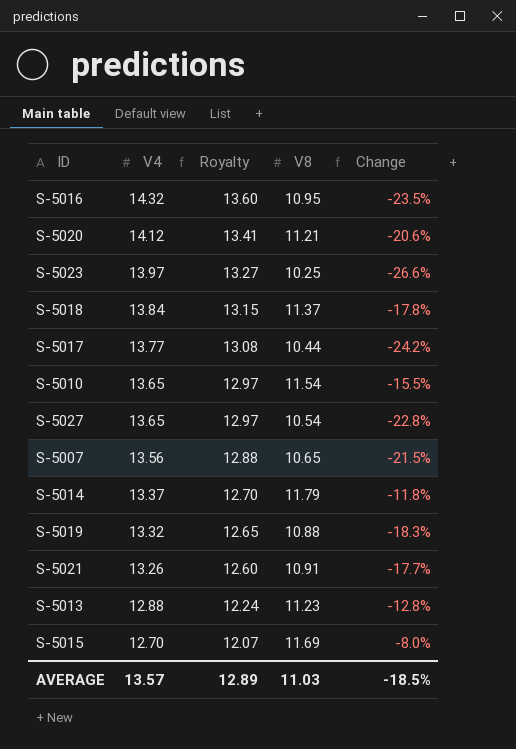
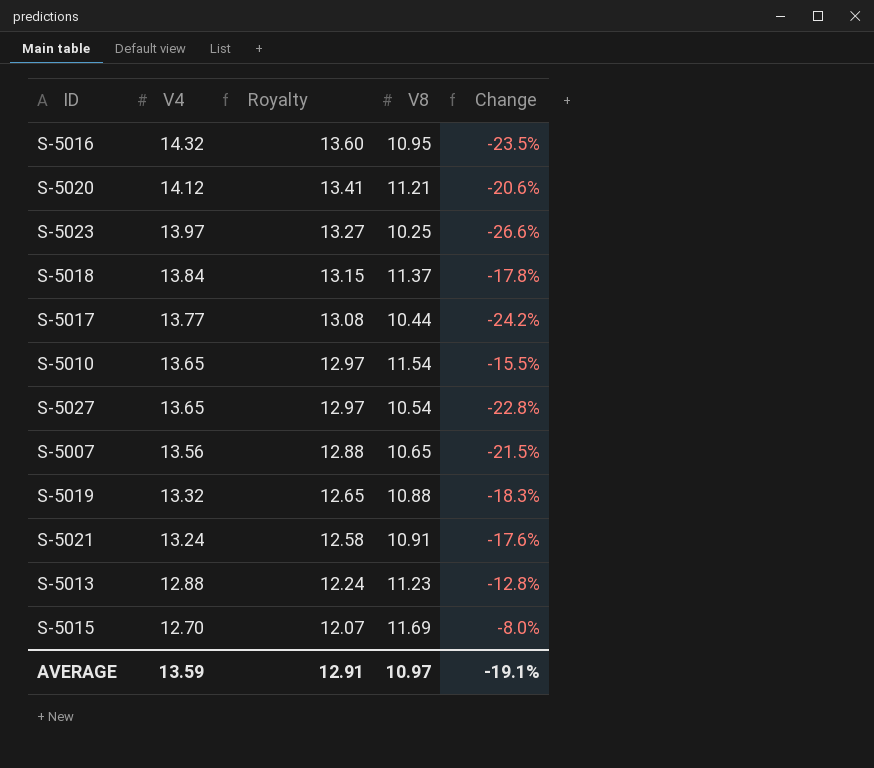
row S-5014: 13.37 | 12.70 | 11.79 | -11.8% -> none
S-5021 | V4: 13.26 -> 13.24
S-5021 | Royalty: 12.60 -> 12.58
S-5021 | Change: -17.7% -> -17.6%
AVERAGE | V4: 13.57 -> 13.59
AVERAGE | Royalty: 12.89 -> 12.91
AVERAGE | V8: 11.03 -> 10.97
AVERAGE | Change: -18.5% -> -19.1%

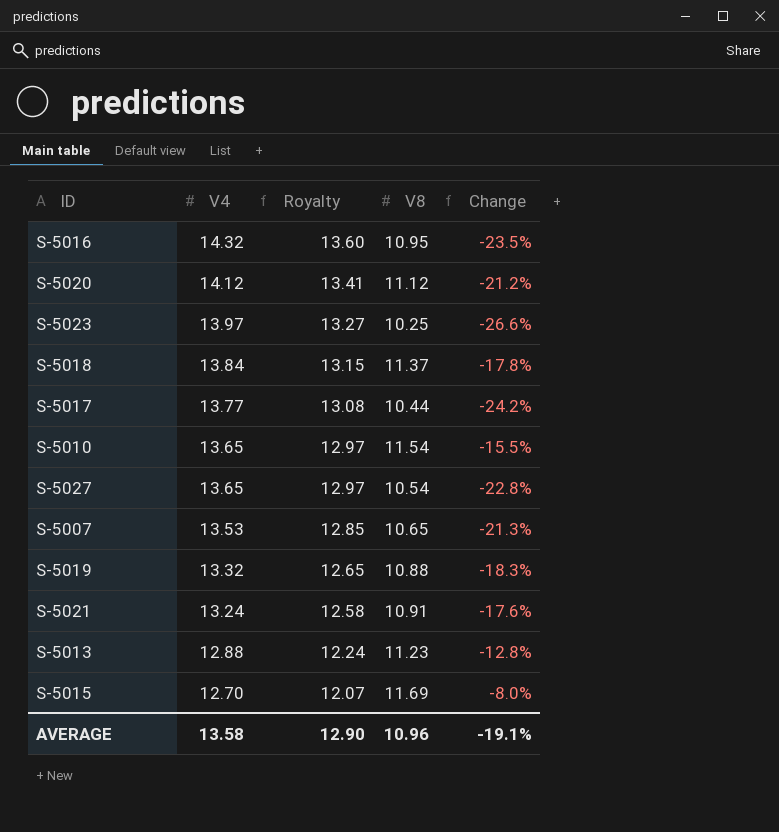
S-5020 | V8: 11.21 -> 11.12
S-5020 | Change: -20.6% -> -21.2%
S-5007 | V4: 13.56 -> 13.53
S-5007 | Royalty: 12.88 -> 12.85
S-5007 | Change: -21.5% -> -21.3%
AVERAGE | V4: 13.59 -> 13.58
AVERAGE | Royalty: 12.91 -> 12.90
AVERAGE | V8: 10.97 -> 10.96

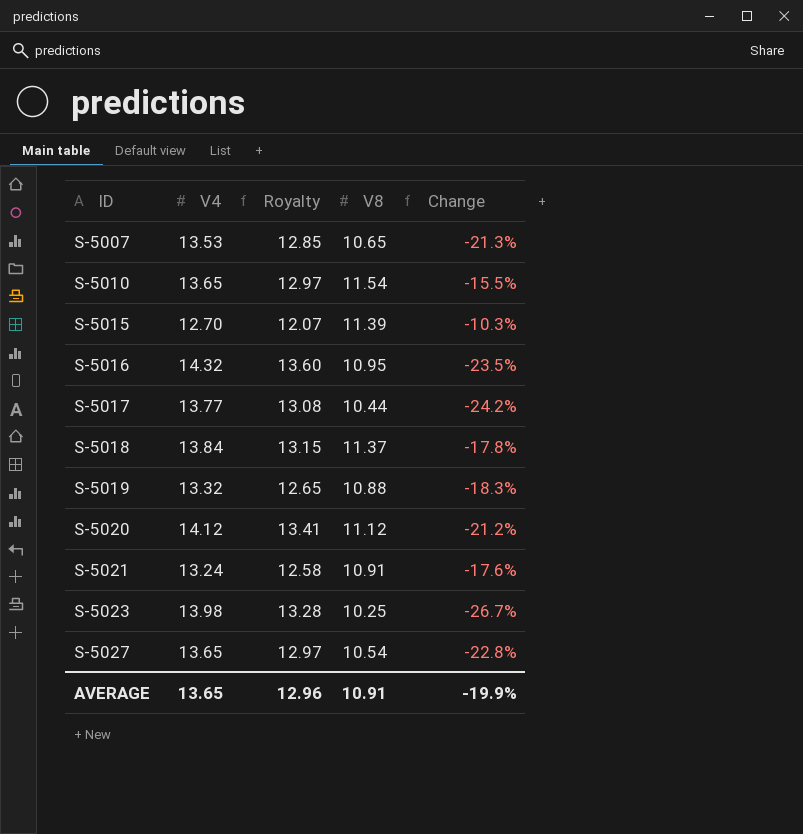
row order: V4 descending -> ID ascending
row S-5013: 12.88 | 12.24 | 11.23 | -12.8% -> none
S-5015 | V8: 11.69 -> 11.39
S-5015 | Change: -8.0% -> -10.3%
S-5023 | V4: 13.97 -> 13.98
S-5023 | Royalty: 13.27 -> 13.28
S-5023 | Change: -26.6% -> -26.7%
AVERAGE | V4: 13.58 -> 13.65
AVERAGE | Royalty: 12.90 -> 12.96
AVERAGE | V8: 10.96 -> 10.91
AVERAGE | Change: -19.1% -> -19.9%

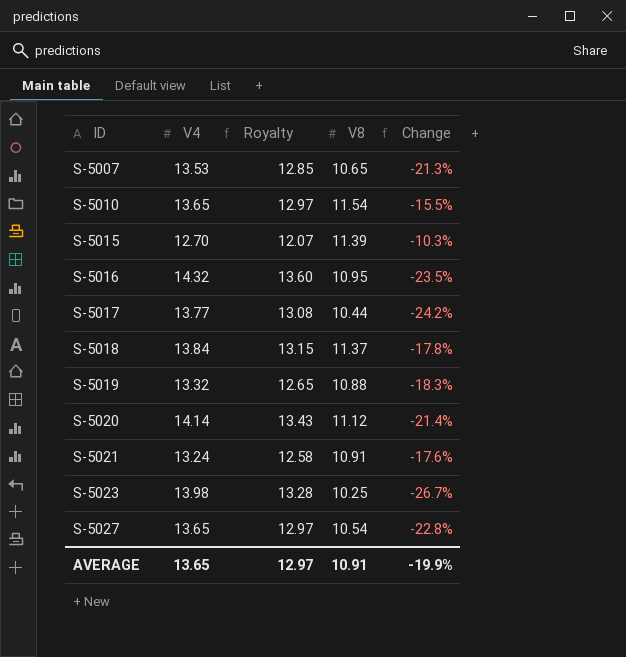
S-5020 | V4: 14.12 -> 14.14
S-5020 | Royalty: 13.41 -> 13.43
S-5020 | Change: -21.2% -> -21.4%
AVERAGE | Royalty: 12.96 -> 12.97

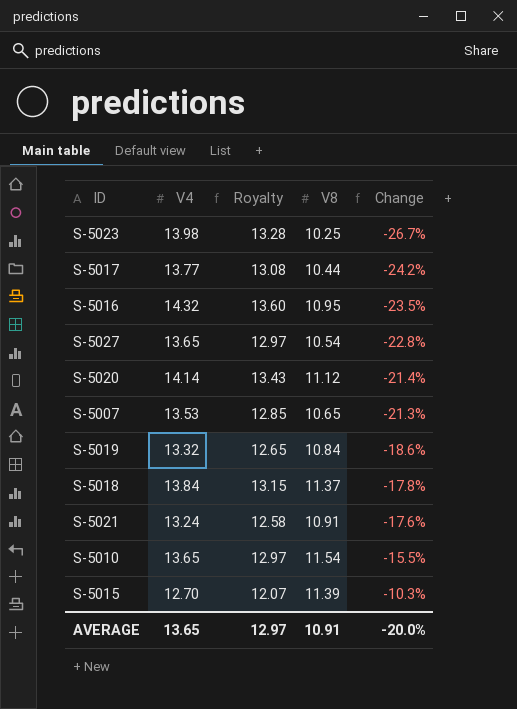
row order: ID ascending -> Change ascending
S-5019 | V8: 10.88 -> 10.84
S-5019 | Change: -18.3% -> -18.6%
AVERAGE | Change: -19.9% -> -20.0%

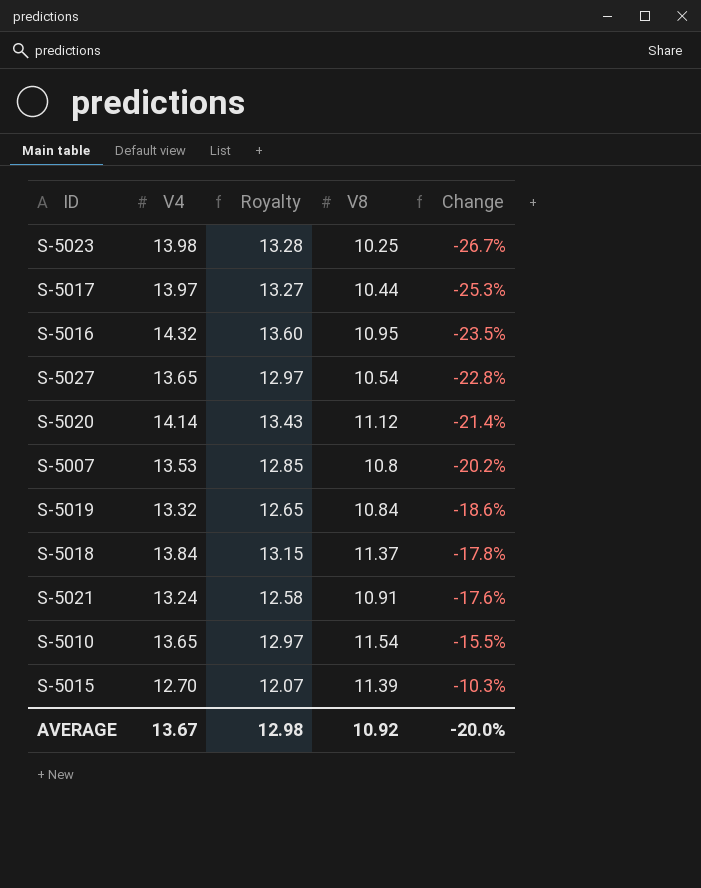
S-5017 | V4: 13.77 -> 13.97
S-5017 | Royalty: 13.08 -> 13.27
S-5017 | Change: -24.2% -> -25.3%
S-5007 | V8: 10.65 -> 10.8
S-5007 | Change: -21.3% -> -20.2%
AVERAGE | V4: 13.65 -> 13.67
AVERAGE | Royalty: 12.97 -> 12.98
AVERAGE | V8: 10.91 -> 10.92

